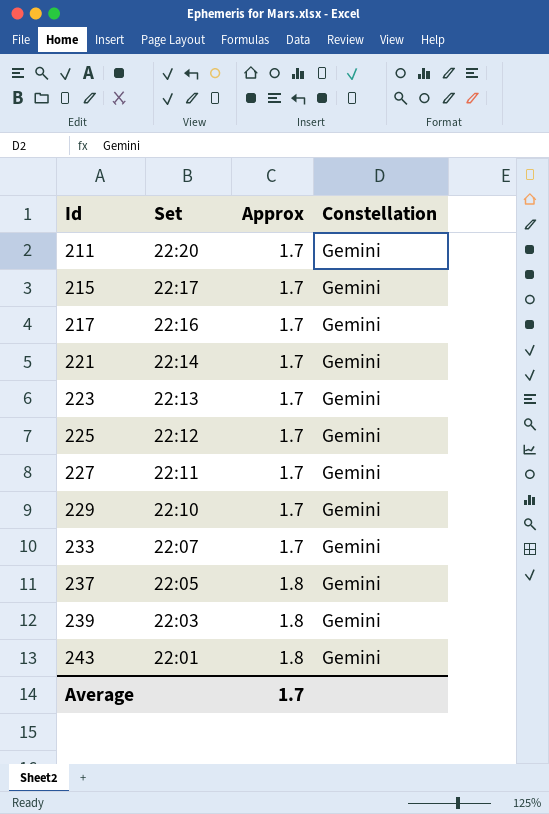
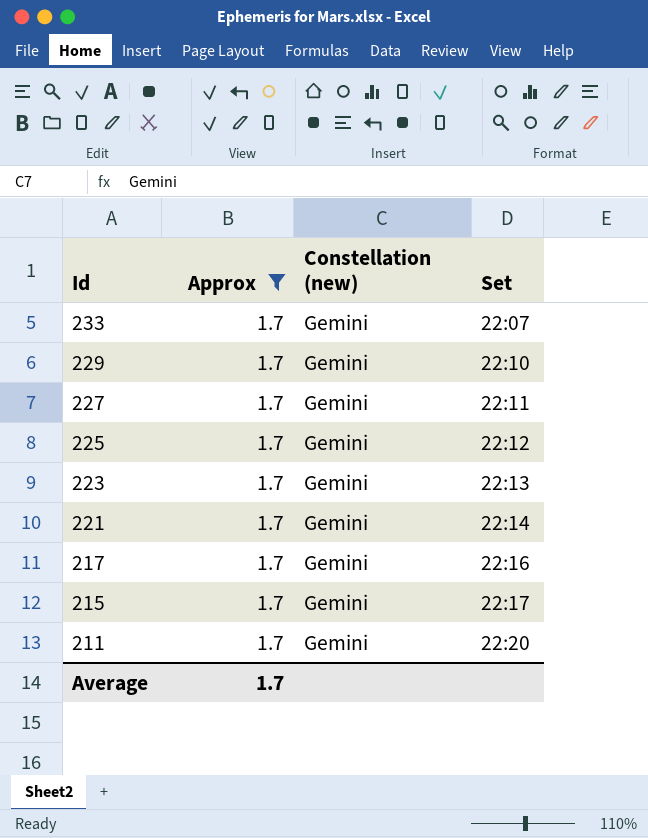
filter: none -> Approx = 1.7
row order: Id ascending -> Id descending
column name: Constellation -> Constellation (new)
column Set | position: 2 -> 4

